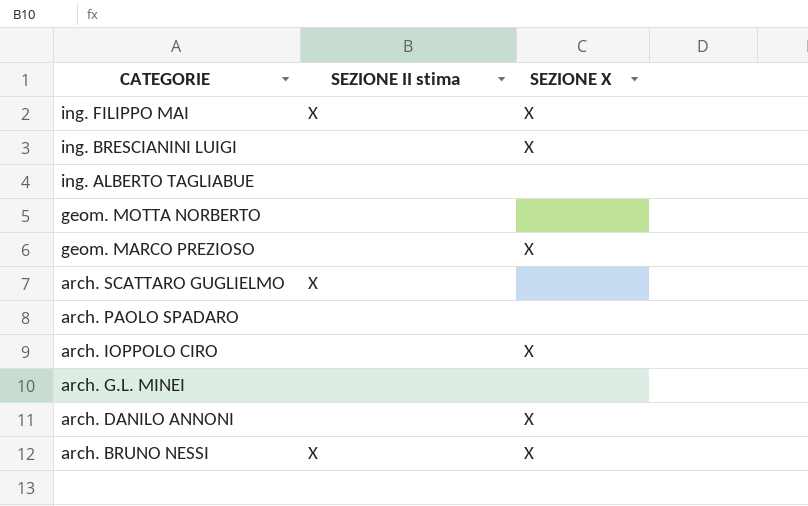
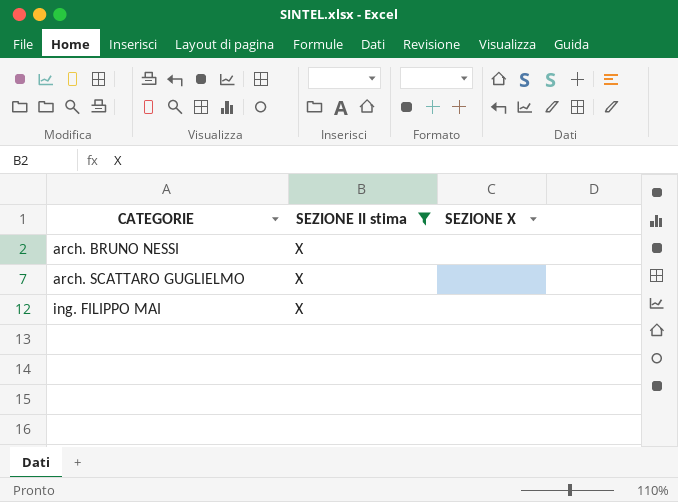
filter: none -> SEZIONE II stima = X
row order: CATEGORIE descending -> CATEGORIE ascending
arch. BRUNO NESSI | SEZIONE X: X -> none
ing. FILIPPO MAI | SEZIONE X: X -> none

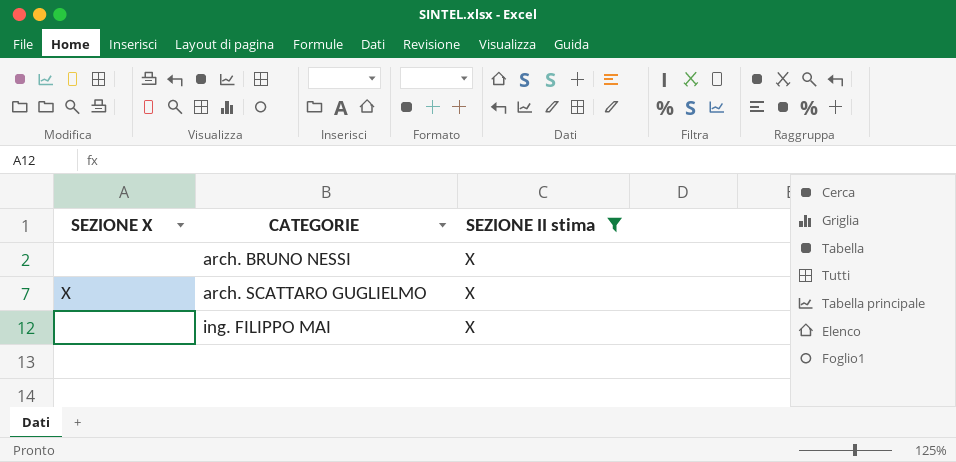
column SEZIONE X | position: 3 -> 1
arch. SCATTARO GUGLIELMO | SEZIONE X: none -> X

